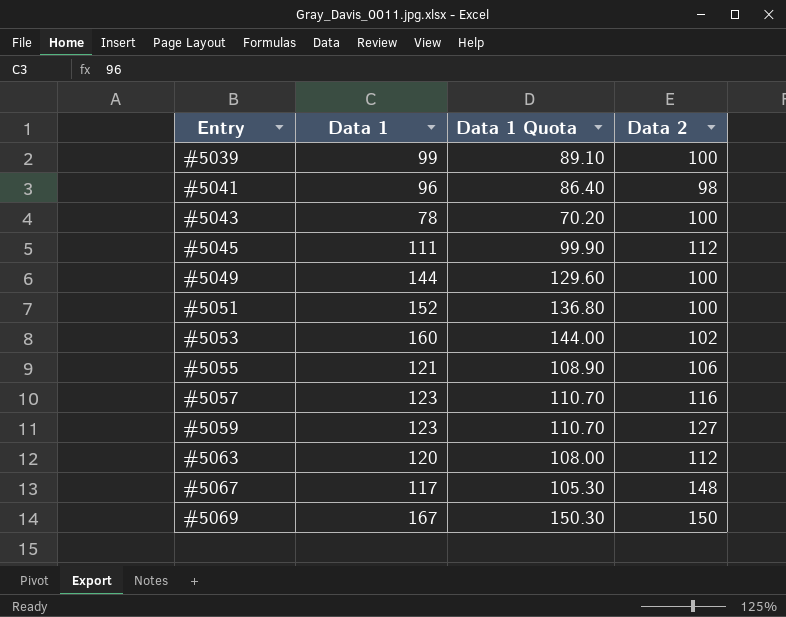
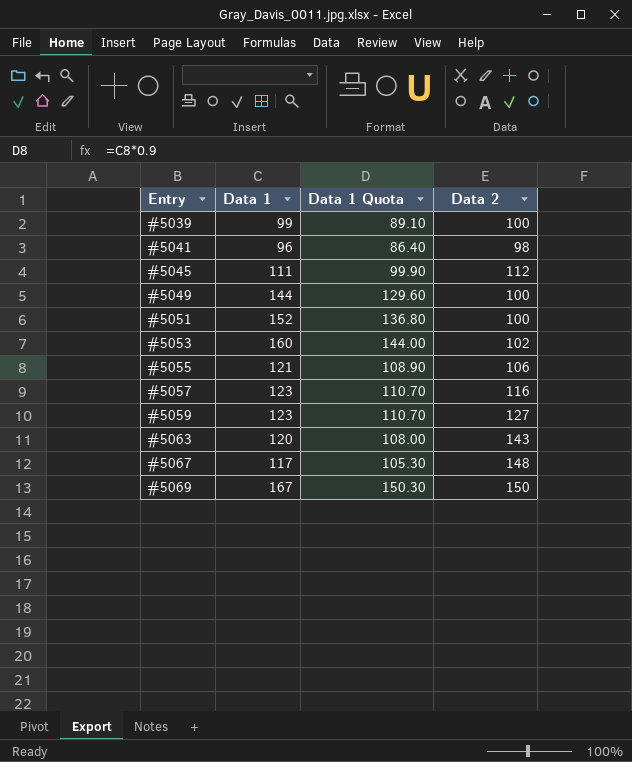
row #5043: 78 | 70.20 | 100 -> none
#5063 | Data 2: 112 -> 143

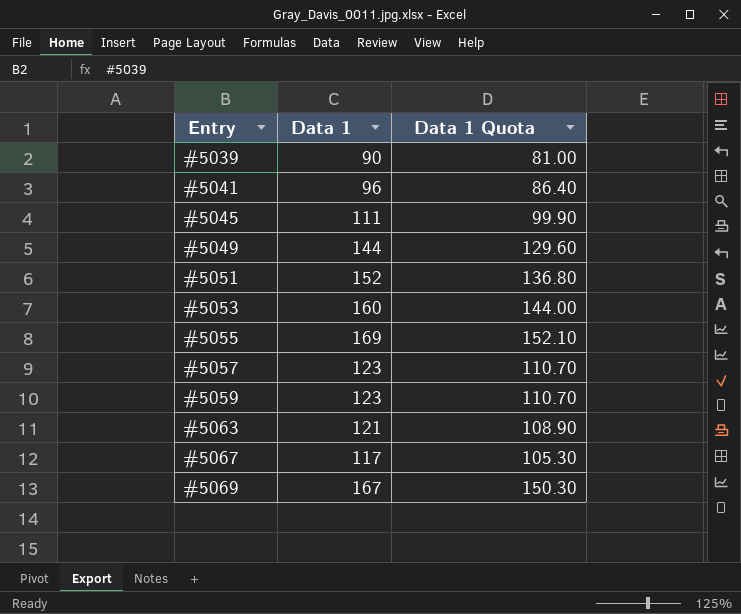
column Data 2 | position: 4 -> none
#5039 | Data 1: 99 -> 90
#5039 | Data 1 Quota: 89.10 -> 81.00
#5055 | Data 1: 121 -> 169
#5055 | Data 1 Quota: 108.90 -> 152.10
#5063 | Data 1: 120 -> 121
#5063 | Data 1 Quota: 108.00 -> 108.90

